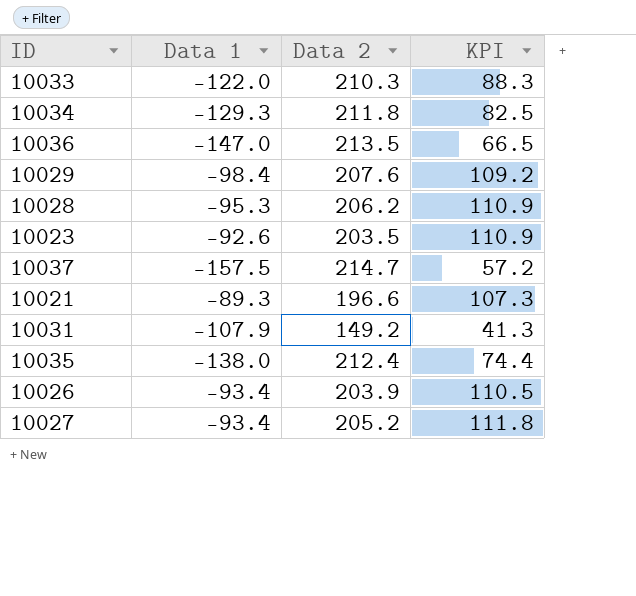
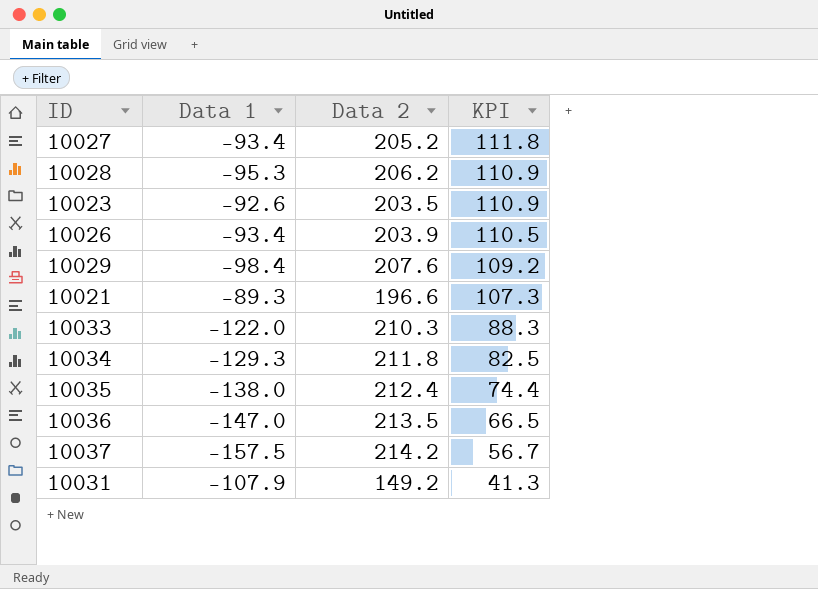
row order: none -> KPI descending
10037 | Data 2: 214.7 -> 214.2
10037 | KPI: 57.2 -> 56.7

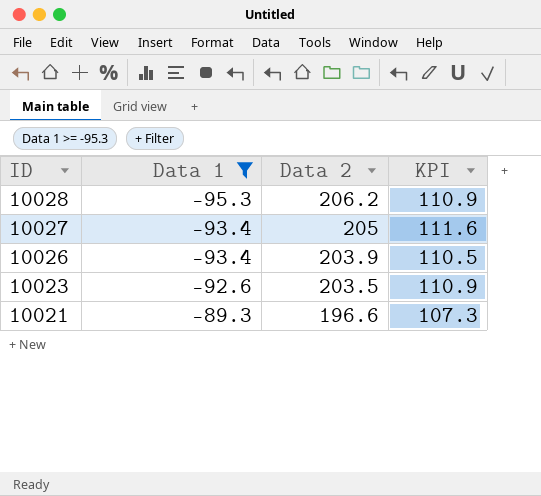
filter: none -> Data 1 >= -95.3
row order: KPI descending -> ID descending
10027 | Data 2: 205.2 -> 205
10027 | KPI: 111.8 -> 111.6

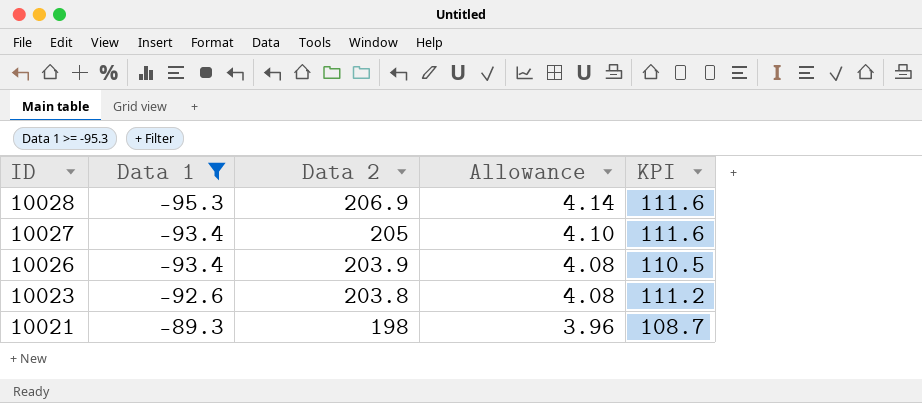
column Allowance | formula: none -> [Data 2] * 0.02
10028 | Data 2: 206.2 -> 206.9
10028 | KPI: 110.9 -> 111.6
10023 | Data 2: 203.5 -> 203.8
10023 | KPI: 110.9 -> 111.2
10021 | Data 2: 196.6 -> 198
10021 | KPI: 107.3 -> 108.7

